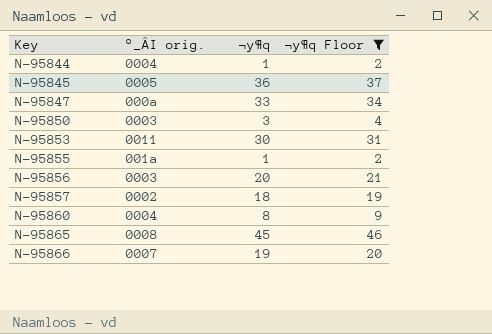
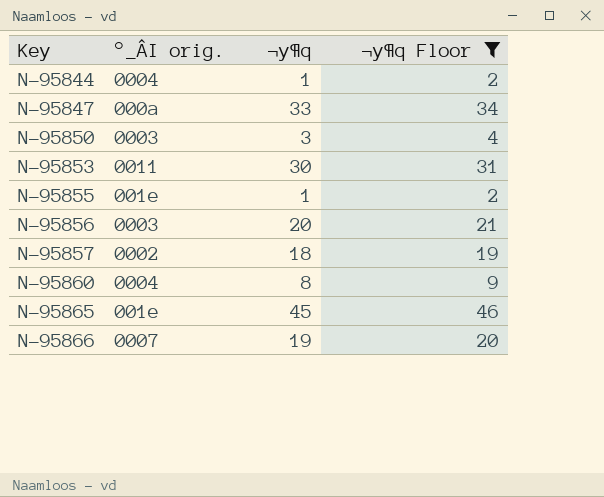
row N-95845: 0005 | 36 | 37 -> none
N-95855 | °_ÂI orig.: 001a -> 001e
N-95865 | °_ÂI orig.: 0008 -> 001e

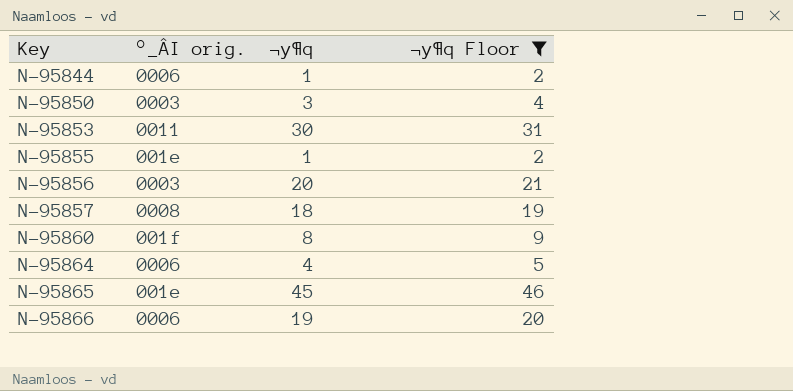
row N-95847: 000a | 33 | 34 -> none
N-95844 | °_ÂI orig.: 0004 -> 0006
N-95857 | °_ÂI orig.: 0002 -> 0008
N-95860 | °_ÂI orig.: 0004 -> 001f
row N-95864: none -> 0006 | 4 | 5
N-95866 | °_ÂI orig.: 0007 -> 0006

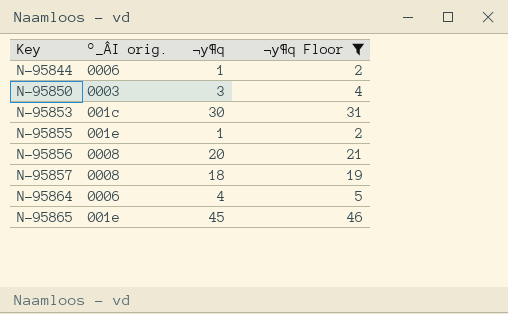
row N-95860: 001f | 8 | 9 -> none
row N-95866: 0006 | 19 | 20 -> none
N-95853 | °_ÂI orig.: 0011 -> 001c
N-95856 | °_ÂI orig.: 0003 -> 0008

